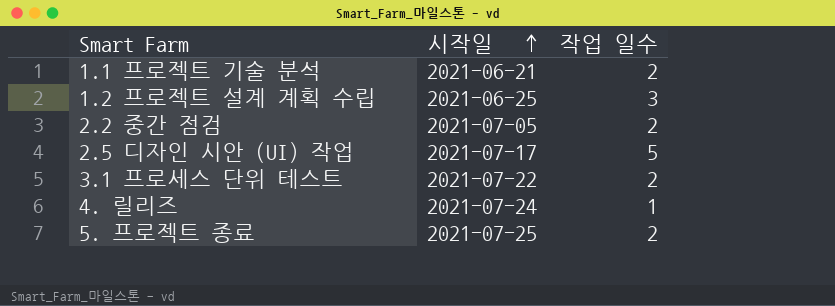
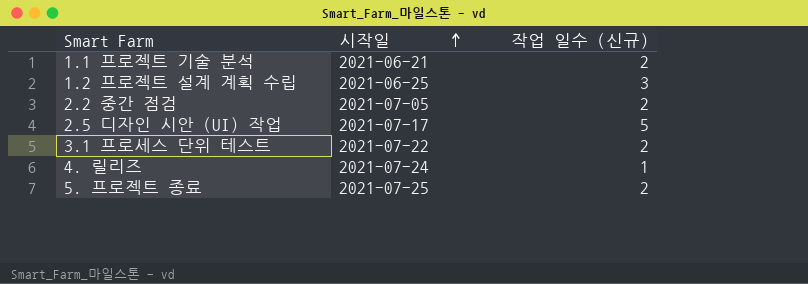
column name: 작업 일수 -> 작업 일수 (신규)

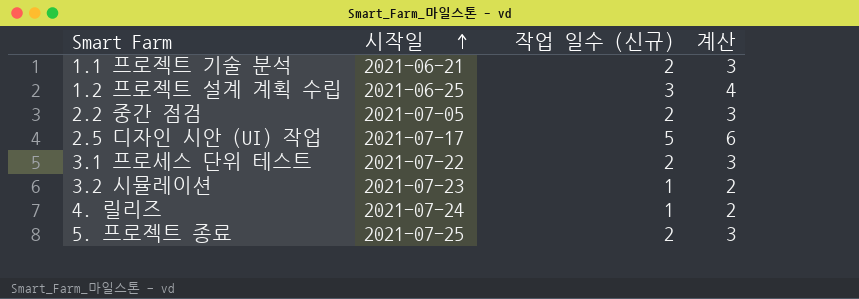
column 계산 | formula: none -> [작업 일수 (신규)] + 1
row 3.2 시뮬레이션: none -> 2021-07-23 | 1 | 2

